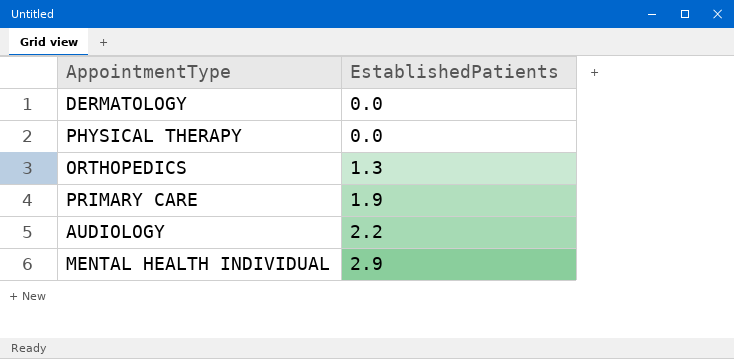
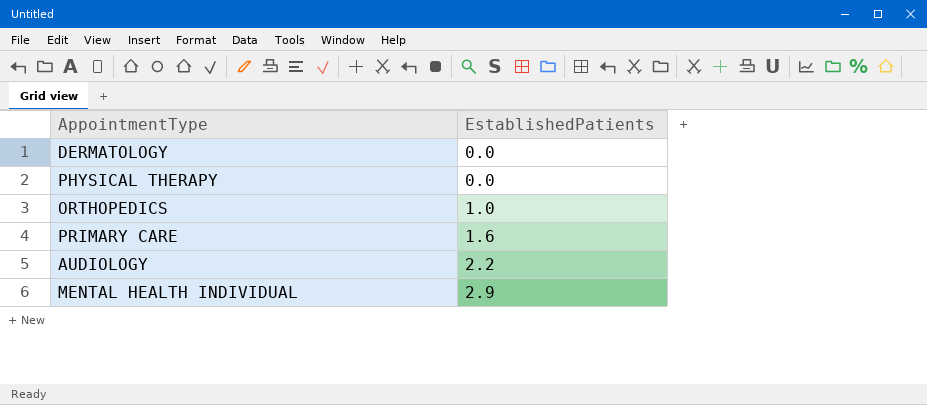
ORTHOPEDICS | EstablishedPatients: 1.3 -> 1.0
PRIMARY CARE | EstablishedPatients: 1.9 -> 1.6

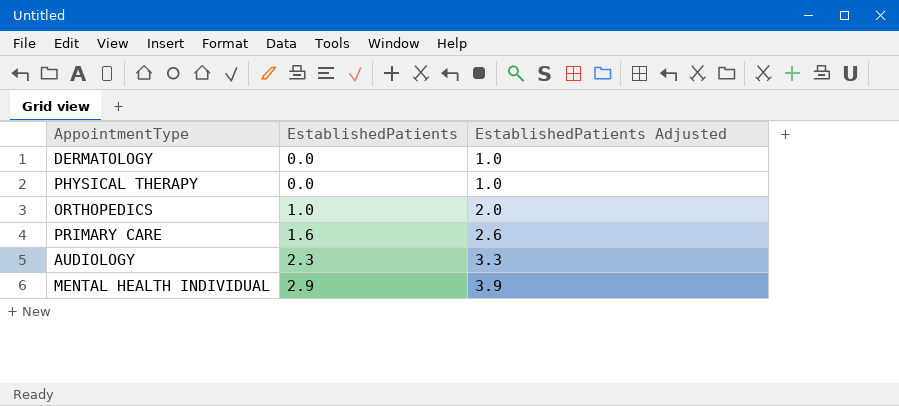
column EstablishedPatients Adjusted | formula: none -> [EstablishedPatients] + 1
AUDIOLOGY | EstablishedPatients: 2.2 -> 2.3

